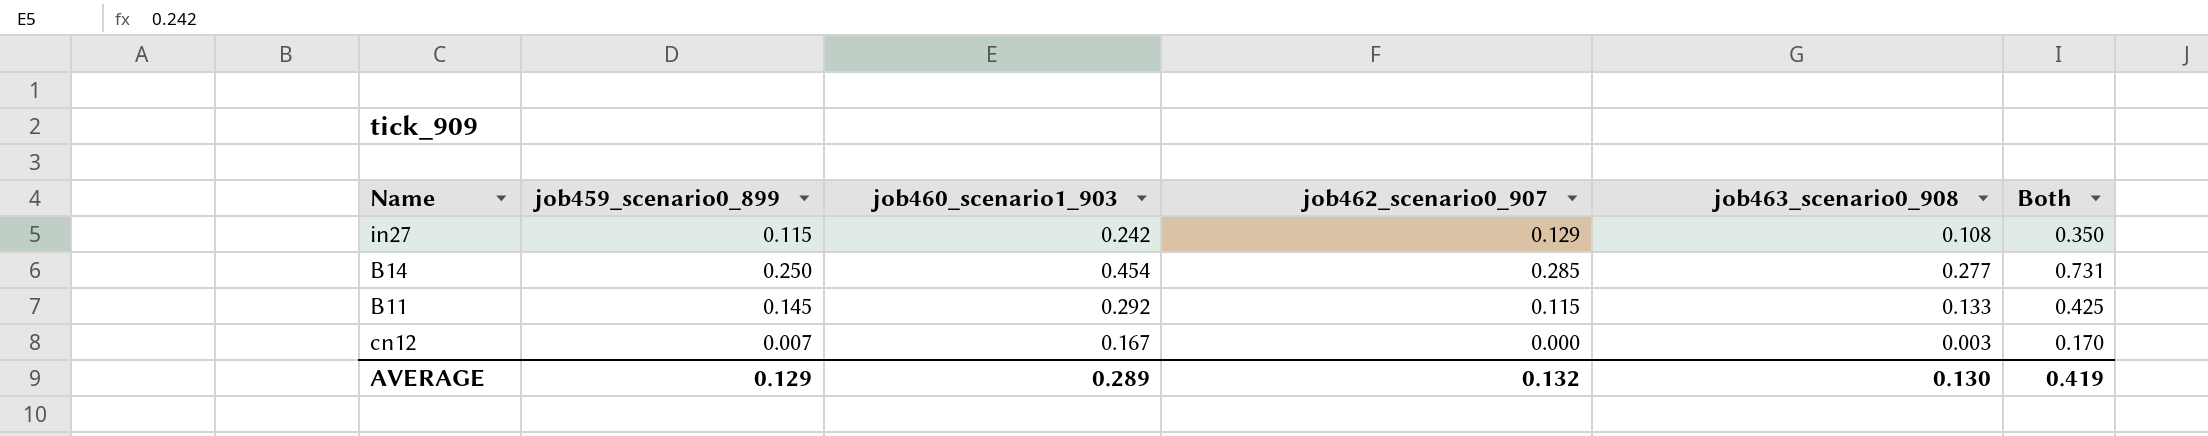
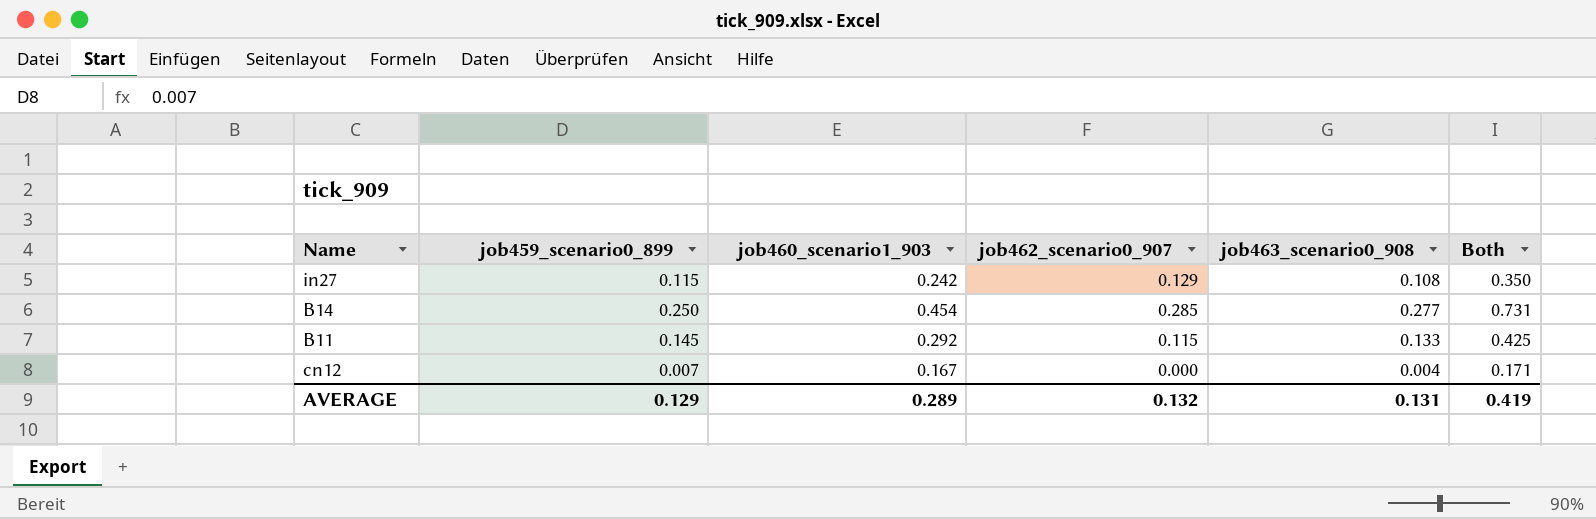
cn12 | job463_scenario0_908: 0.003 -> 0.004
cn12 | Both: 0.170 -> 0.171
AVERAGE | job463_scenario0_908: 0.130 -> 0.131

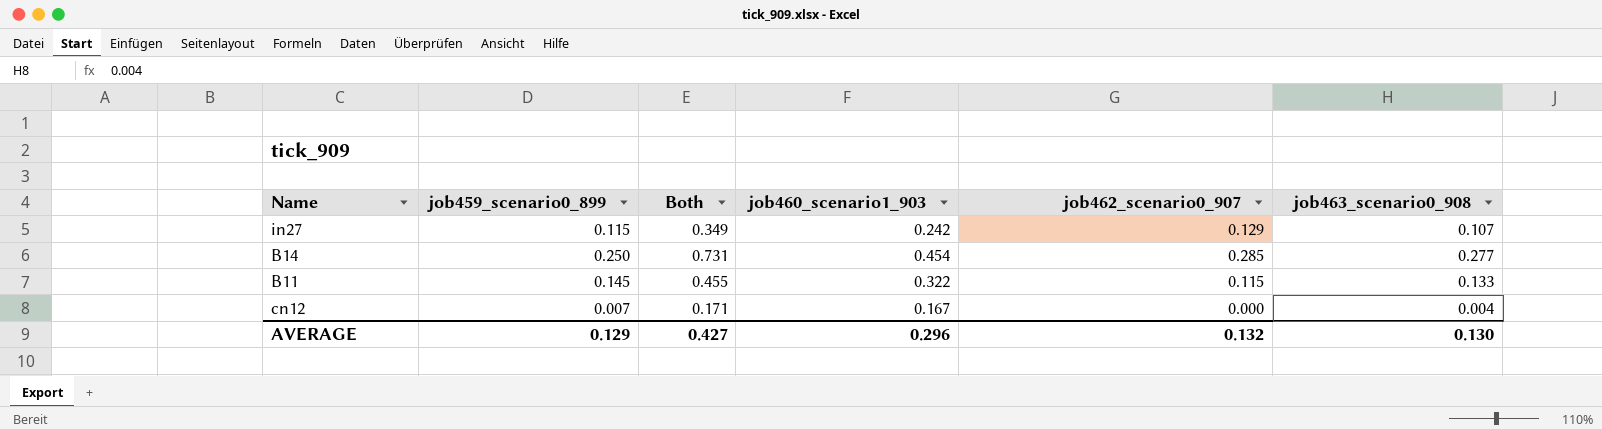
column Both | position: 6 -> 3
in27 | Both: 0.350 -> 0.349
in27 | job463_scenario0_908: 0.108 -> 0.107
B11 | Both: 0.425 -> 0.455
B11 | job460_scenario1_903: 0.292 -> 0.322
AVERAGE | Both: 0.419 -> 0.427
AVERAGE | job460_scenario1_903: 0.289 -> 0.296
AVERAGE | job463_scenario0_908: 0.131 -> 0.130

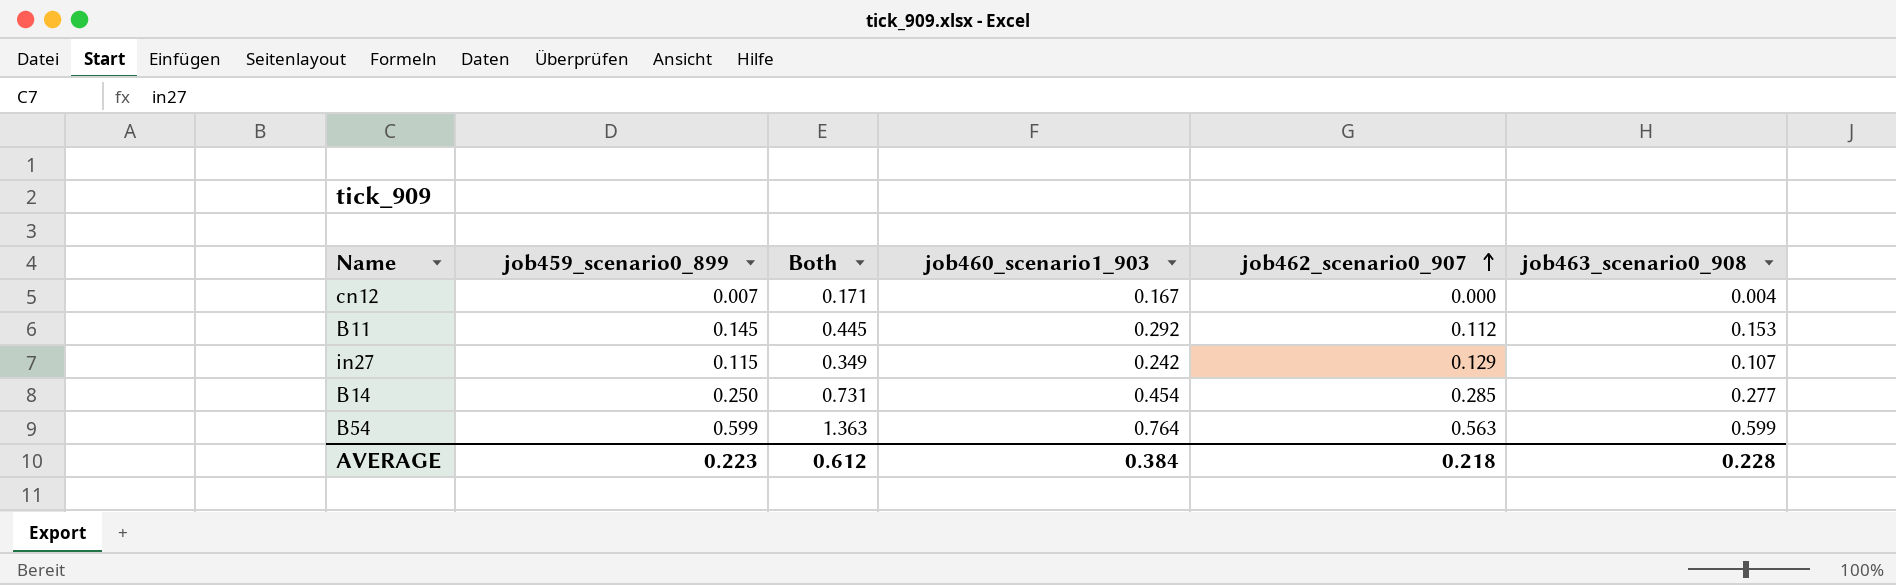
row order: none -> job462_scenario0_907 ascending
B11 | Both: 0.455 -> 0.445
B11 | job460_scenario1_903: 0.322 -> 0.292
B11 | job462_scenario0_907: 0.115 -> 0.112
B11 | job463_scenario0_908: 0.133 -> 0.153
row B54: none -> 0.599 | 1.363 | 0.764 | 0.563 | 0.599
AVERAGE | job459_scenario0_899: 0.129 -> 0.223
AVERAGE | Both: 0.427 -> 0.612
AVERAGE | job460_scenario1_903: 0.296 -> 0.384
AVERAGE | job462_scenario0_907: 0.132 -> 0.218
AVERAGE | job463_scenario0_908: 0.130 -> 0.228

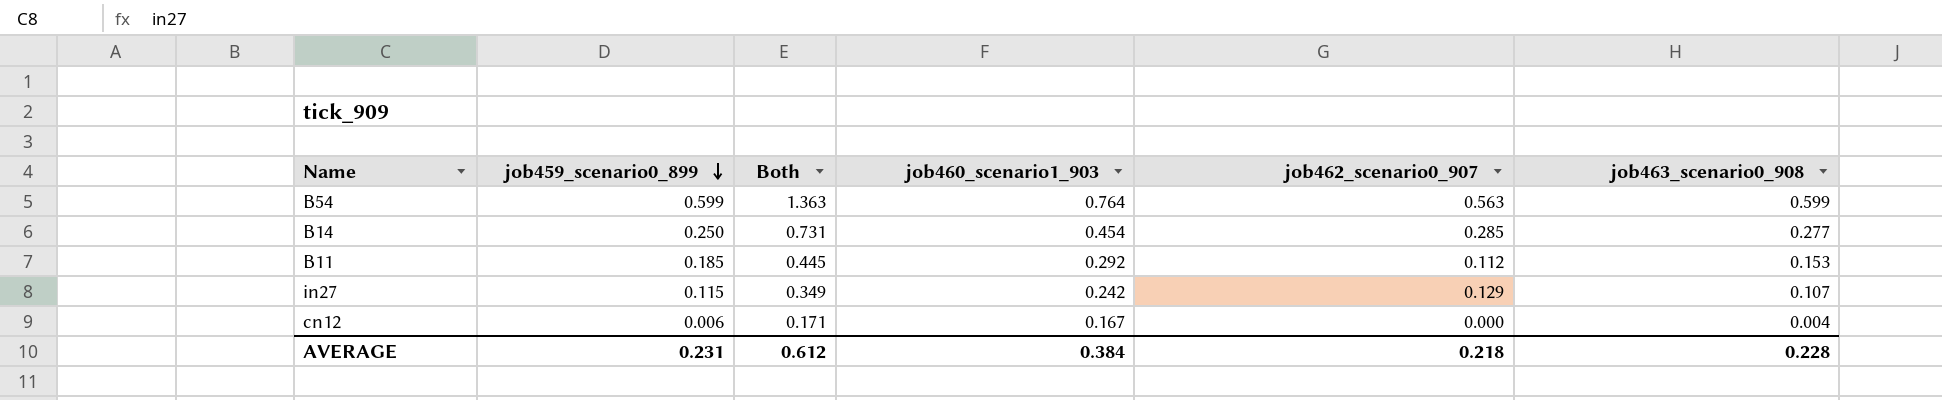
row order: job462_scenario0_907 ascending -> job459_scenario0_899 descending
B11 | job459_scenario0_899: 0.145 -> 0.185
cn12 | job459_scenario0_899: 0.007 -> 0.006
AVERAGE | job459_scenario0_899: 0.223 -> 0.231

